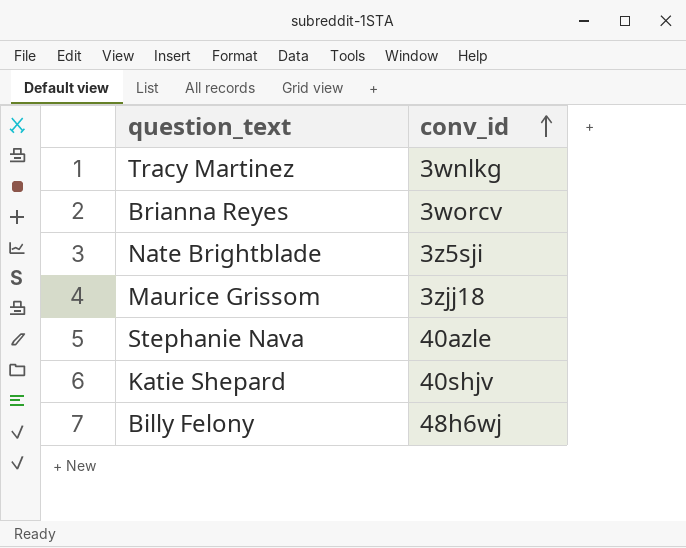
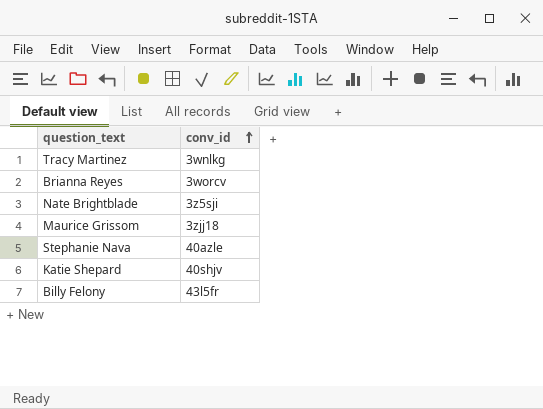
Billy Felony | conv_id: 48h6wj -> 43l5fr

